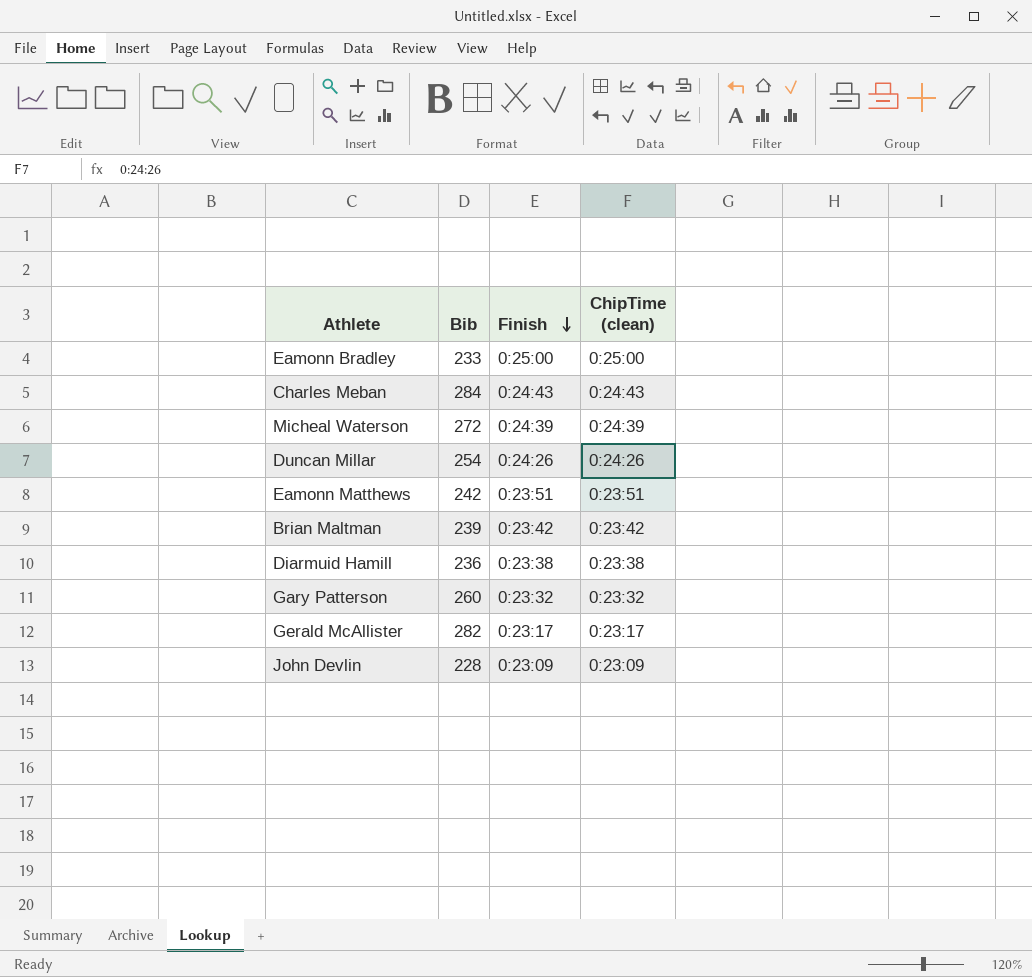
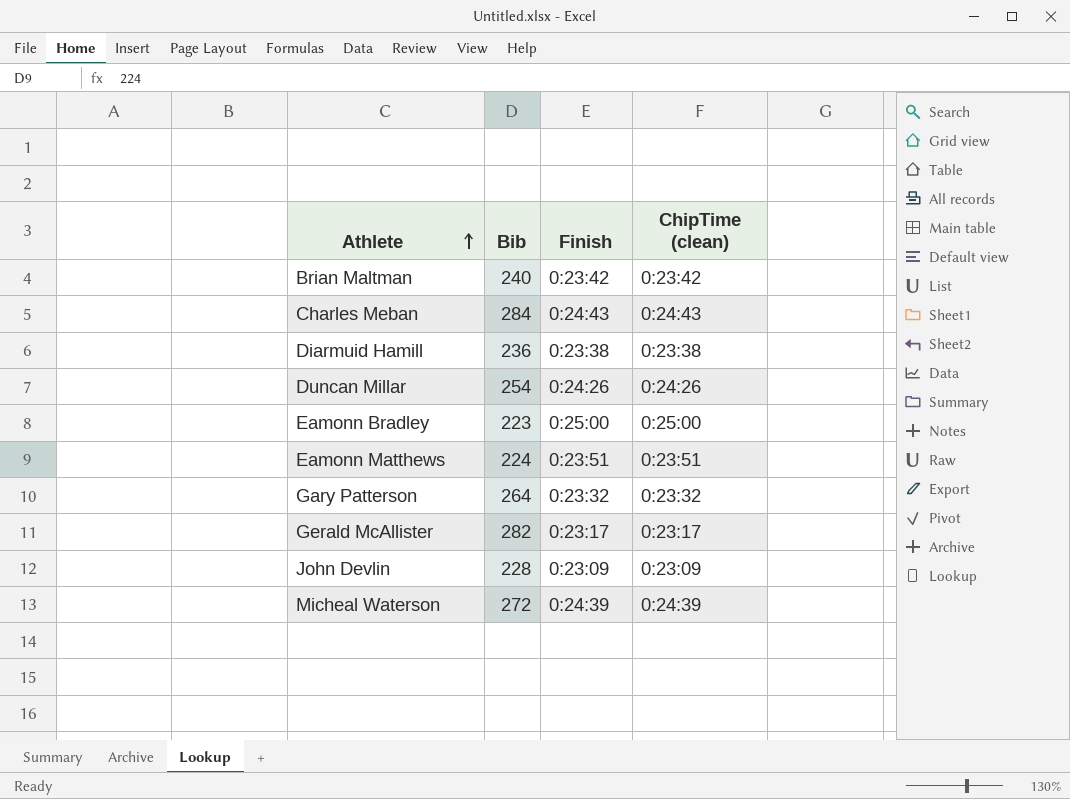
row order: Finish descending -> Athlete ascending
Brian Maltman | Bib: 239 -> 240
Eamonn Bradley | Bib: 233 -> 223
Eamonn Matthews | Bib: 242 -> 224
Gary Patterson | Bib: 260 -> 264

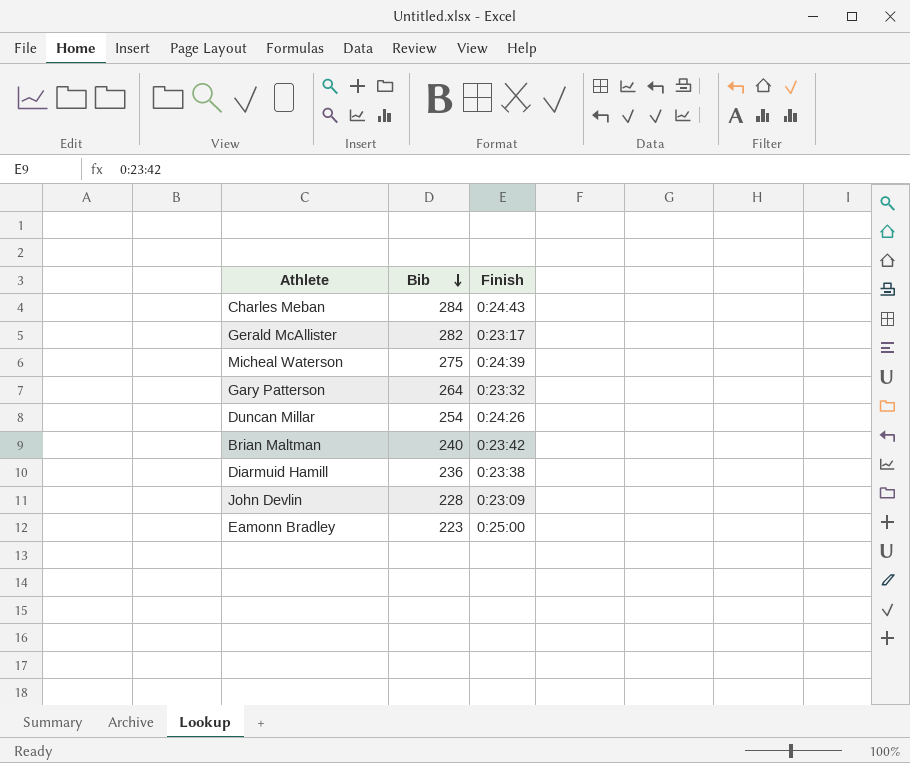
row order: Athlete ascending -> Bib descending
column ChipTime (clean) | position: 4 -> none
row Eamonn Matthews: 224 | 0:23:51 | 0:23:51 -> none
Micheal Waterson | Bib: 272 -> 275

